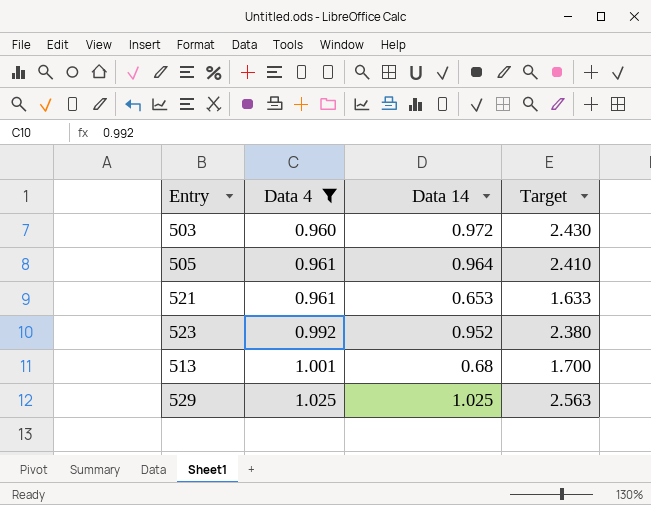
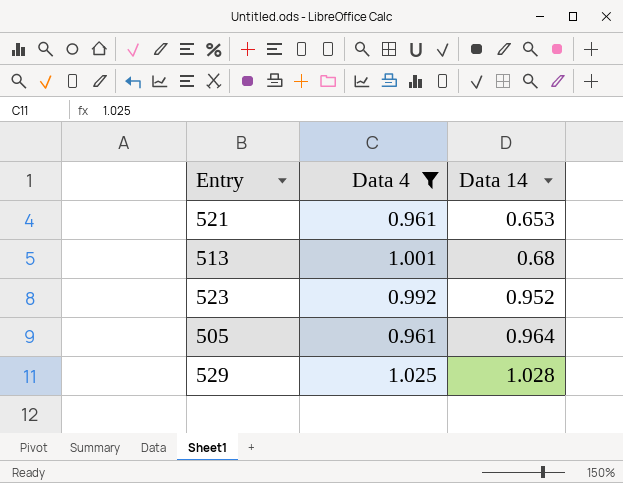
row order: Data 4 ascending -> Data 14 ascending
column Target | formula: [Data 14] * 2.5 -> none
row 503: 0.960 | 0.972 | 2.430 -> none
529 | Data 14: 1.025 -> 1.028

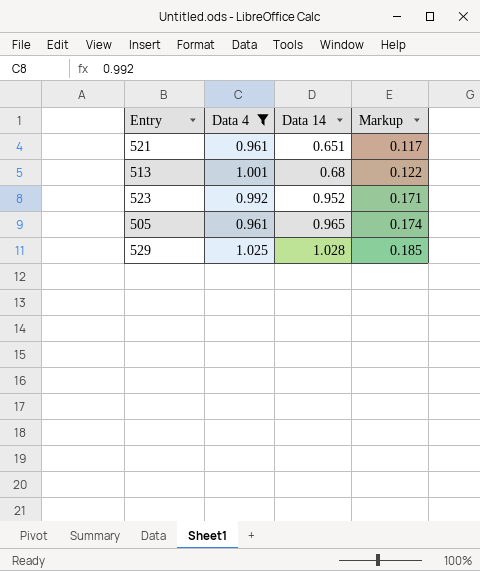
column Markup | formula: none -> [Data 14] * 0.18
521 | Data 14: 0.653 -> 0.651
505 | Data 14: 0.964 -> 0.965

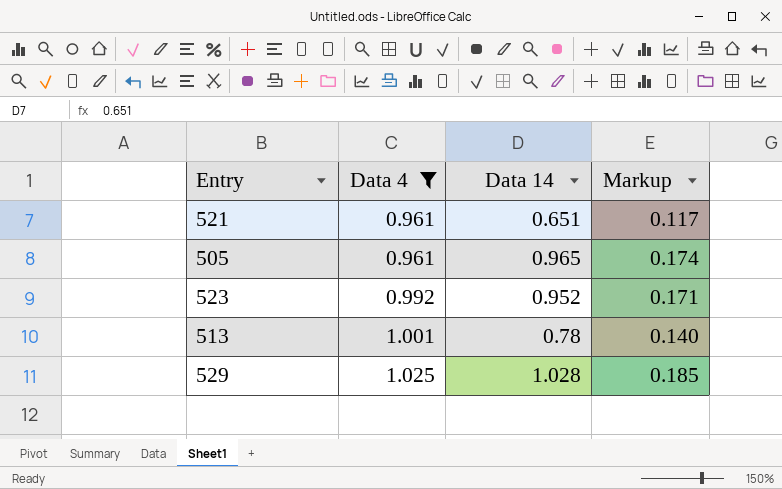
row order: Data 14 ascending -> Data 4 ascending
513 | Data 14: 0.68 -> 0.78
513 | Markup: 0.122 -> 0.140

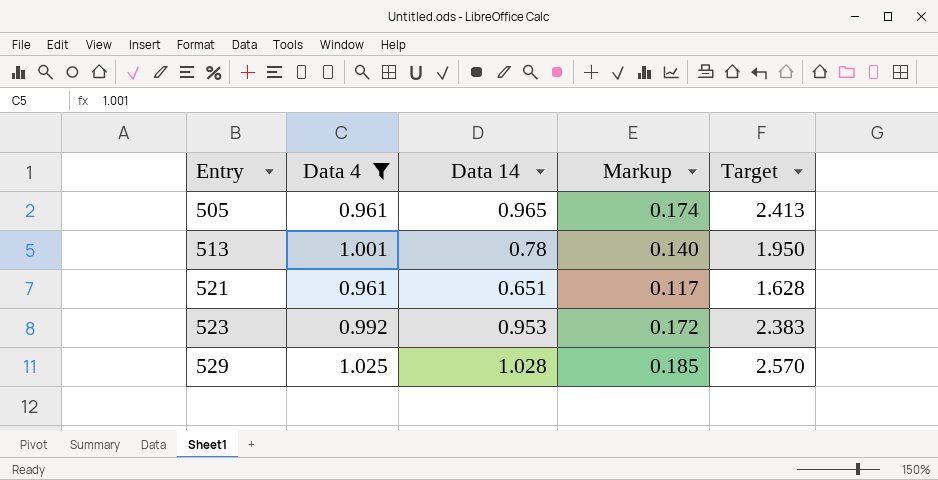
row order: Data 4 ascending -> Entry ascending
column Target | formula: none -> [Data 14] * 2.5
523 | Data 14: 0.952 -> 0.953
523 | Markup: 0.171 -> 0.172

